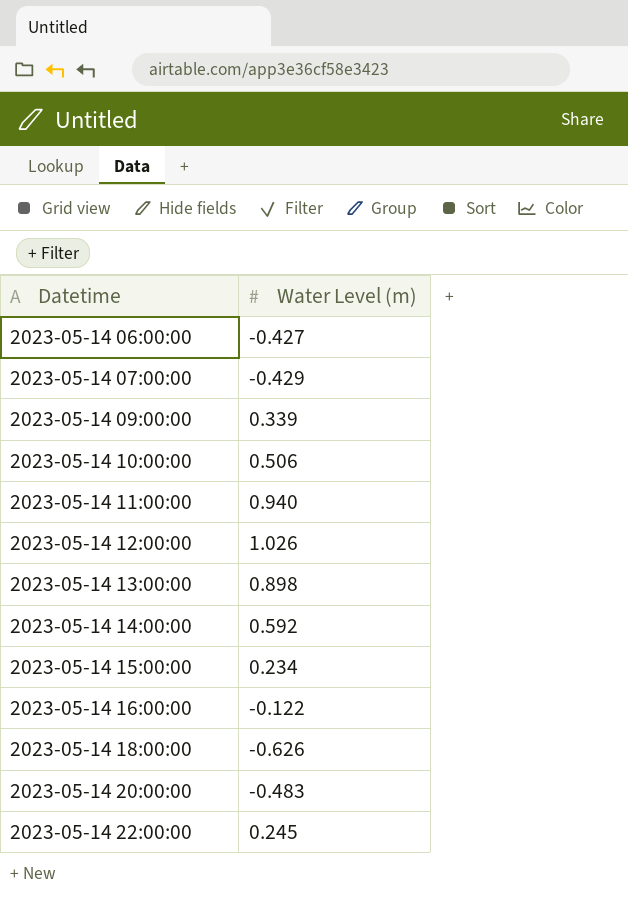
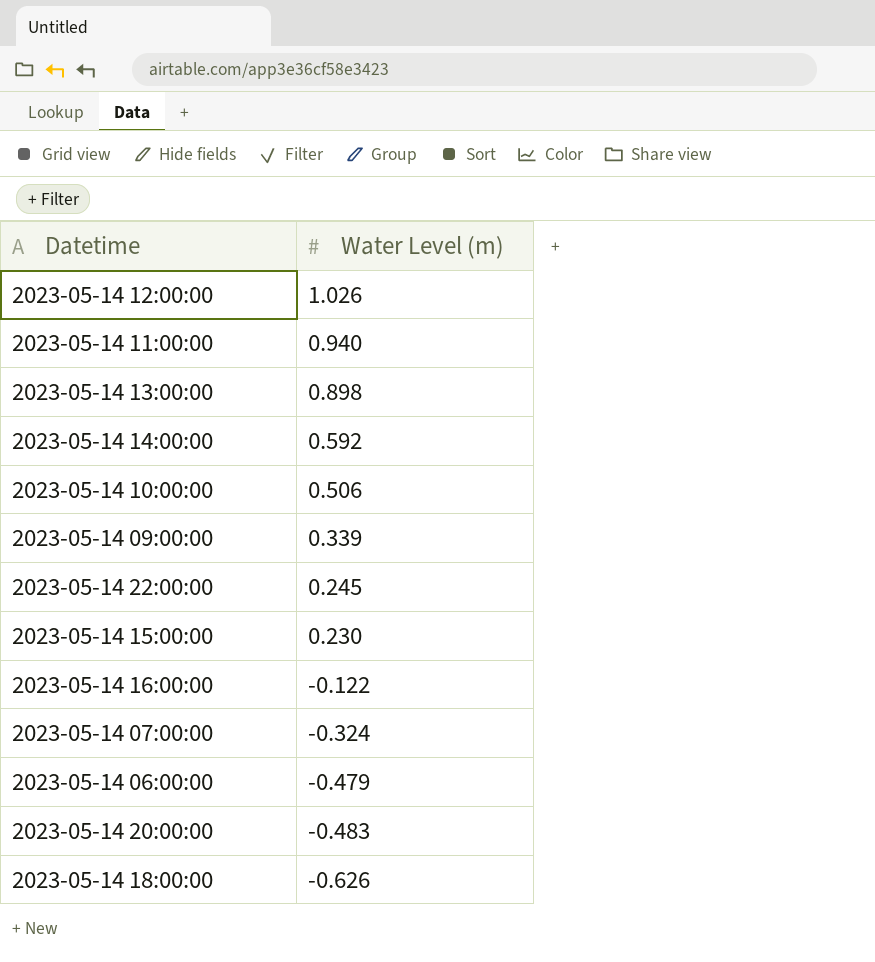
row order: Datetime ascending -> Water Level (m) descending
2023-05-14 15:00:00 | Water Level (m): 0.234 -> 0.230
2023-05-14 07:00:00 | Water Level (m): -0.429 -> -0.324
2023-05-14 06:00:00 | Water Level (m): -0.427 -> -0.479

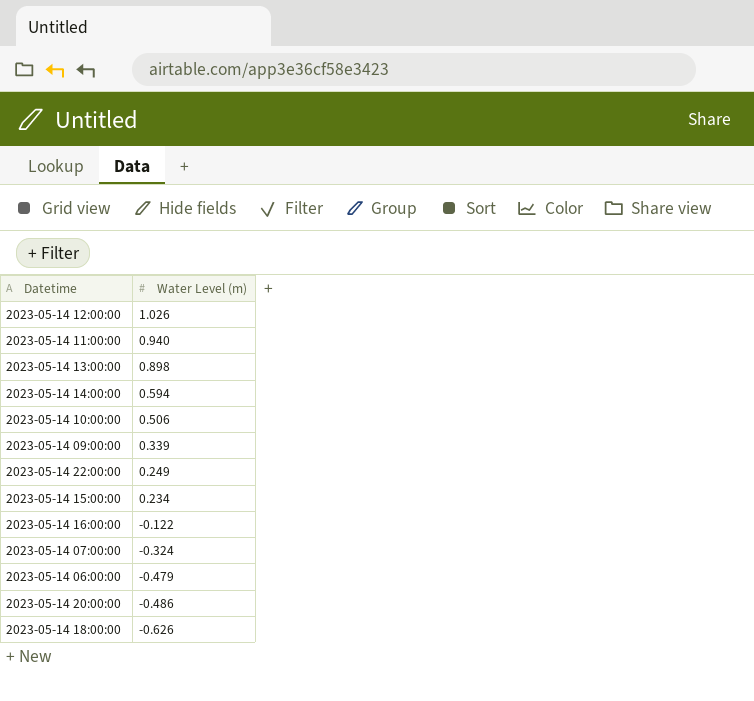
2023-05-14 14:00:00 | Water Level (m): 0.592 -> 0.594
2023-05-14 22:00:00 | Water Level (m): 0.245 -> 0.249
2023-05-14 15:00:00 | Water Level (m): 0.230 -> 0.234
2023-05-14 20:00:00 | Water Level (m): -0.483 -> -0.486

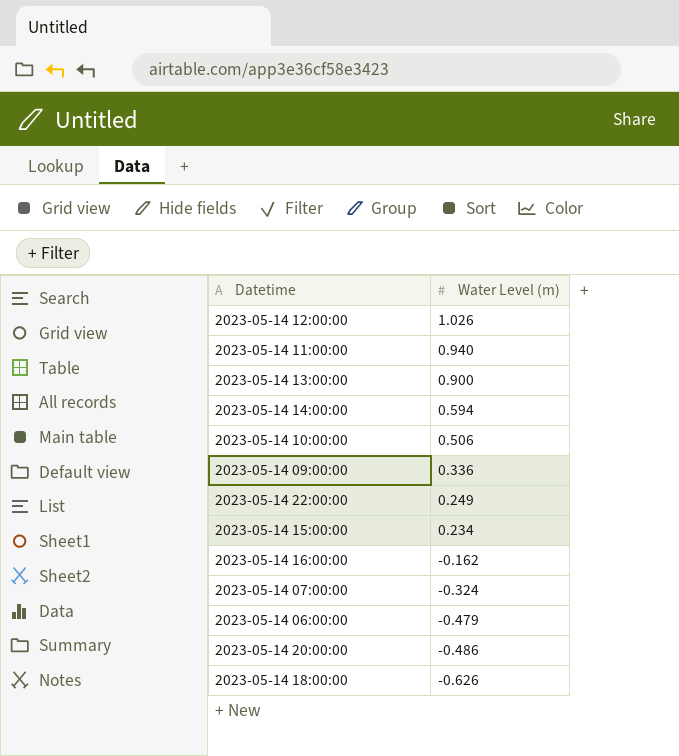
2023-05-14 13:00:00 | Water Level (m): 0.898 -> 0.900
2023-05-14 09:00:00 | Water Level (m): 0.339 -> 0.336
2023-05-14 16:00:00 | Water Level (m): -0.122 -> -0.162

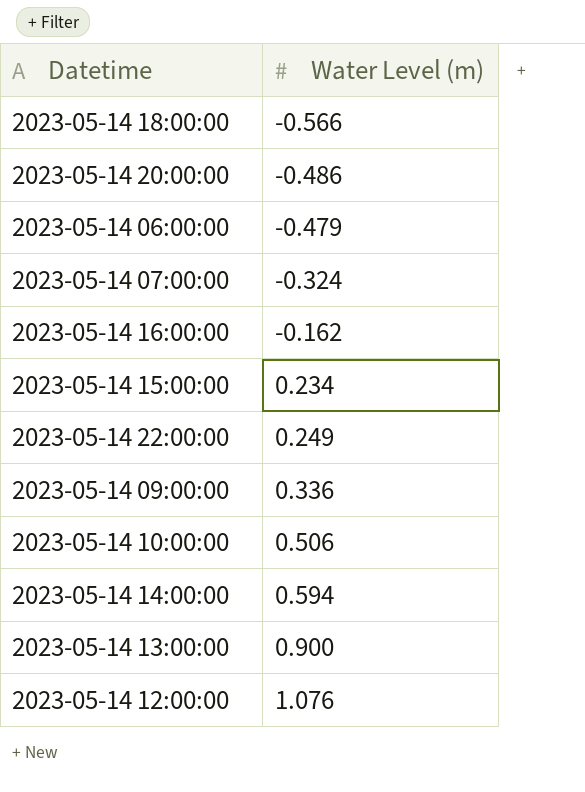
row order: Water Level (m) descending -> Water Level (m) ascending
row 2023-05-14 11:00:00: 0.940 -> none
2023-05-14 18:00:00 | Water Level (m): -0.626 -> -0.566
2023-05-14 12:00:00 | Water Level (m): 1.026 -> 1.076

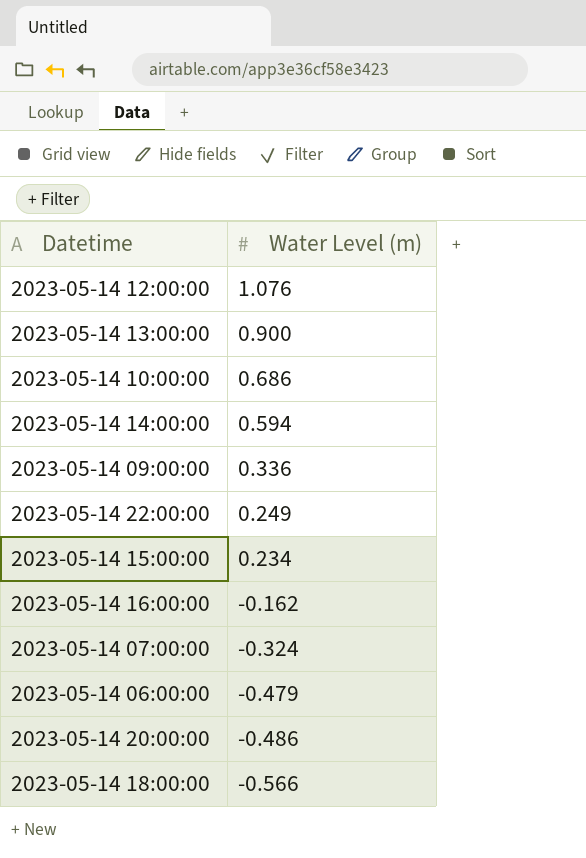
row order: Water Level (m) ascending -> Water Level (m) descending
2023-05-14 10:00:00 | Water Level (m): 0.506 -> 0.686

